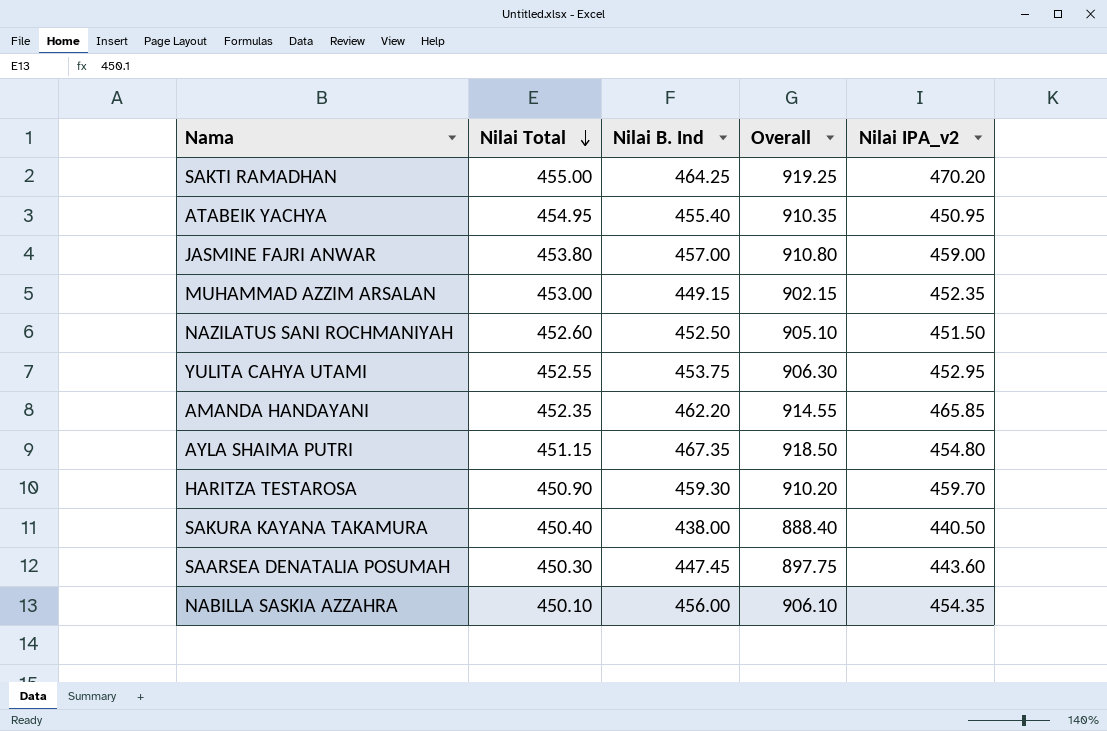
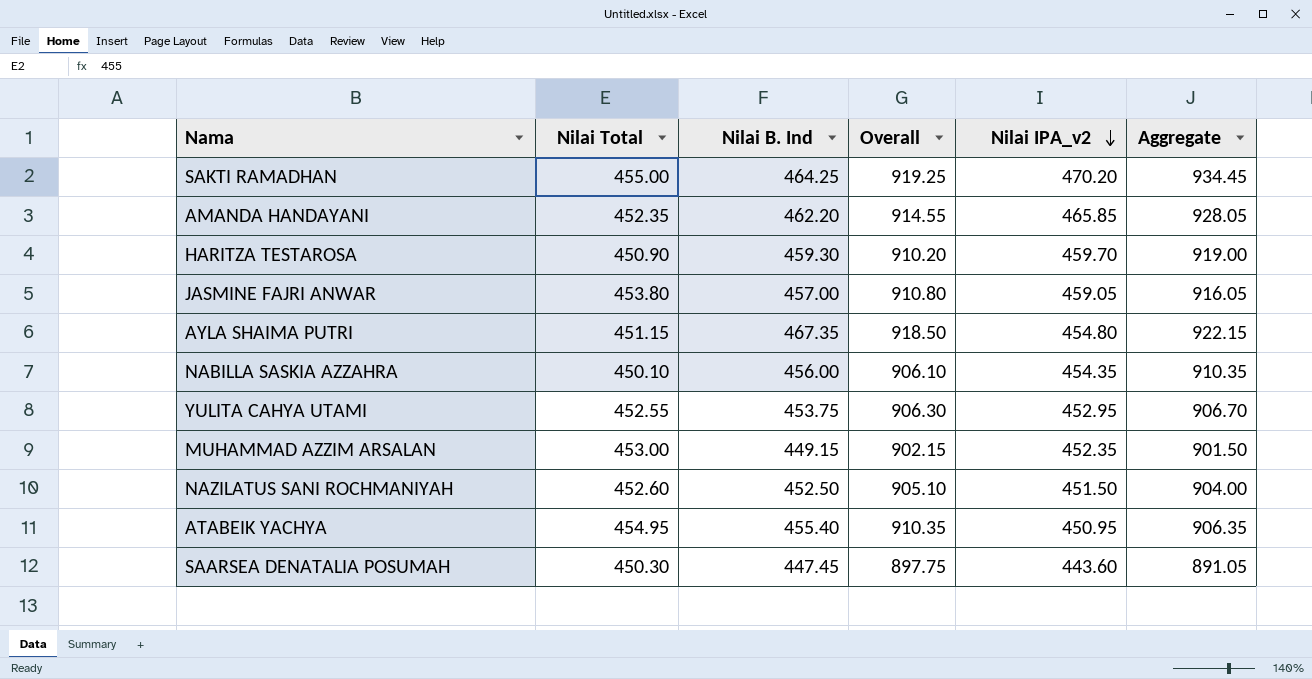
row order: Nilai Total descending -> Nilai IPA_v2 descending
column Aggregate | formula: none -> [Nilai B. Ind] + [Nilai IPA_v2]
row SAKURA KAYANA TAKAMURA: 450.40 | 438.00 | 888.40 | 440.50 -> none
JASMINE FAJRI ANWAR | Nilai IPA_v2: 459.00 -> 459.05

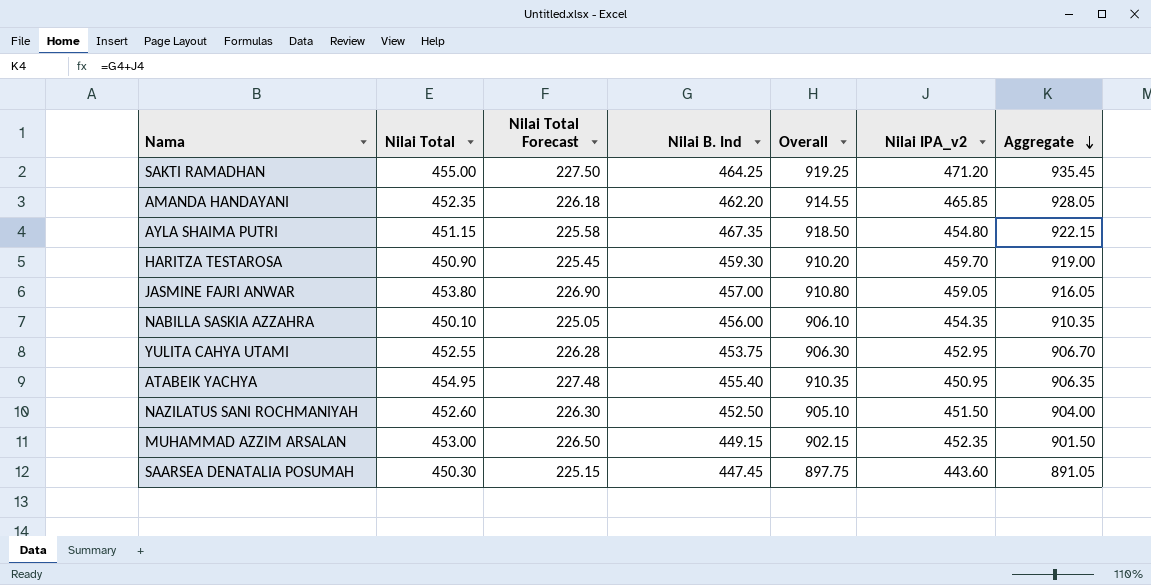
row order: Nilai IPA_v2 descending -> Aggregate descending
column Nilai Total Forecast | formula: none -> [Nilai Total] * 0.5
SAKTI RAMADHAN | Nilai IPA_v2: 470.20 -> 471.20
SAKTI RAMADHAN | Aggregate: 934.45 -> 935.45

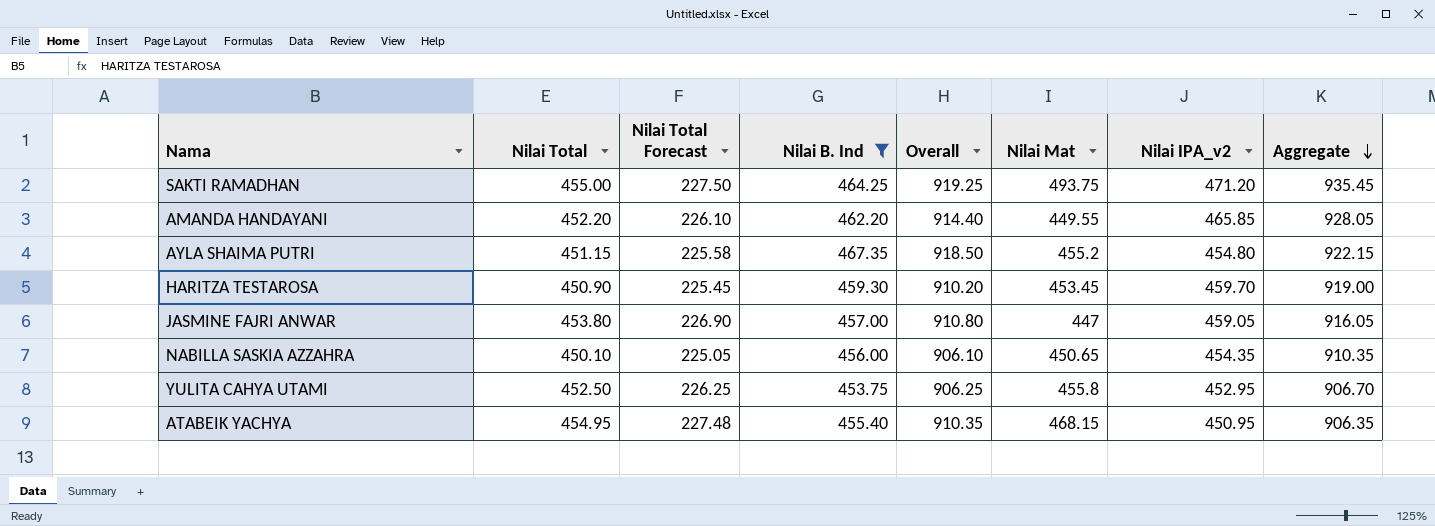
filter: none -> Nilai B. Ind >= 453.75
column Nilai Mat | position: none -> 6
AMANDA HANDAYANI | Nilai Total: 452.35 -> 452.20
AMANDA HANDAYANI | Nilai Total Forecast: 226.18 -> 226.10
AMANDA HANDAYANI | Overall: 914.55 -> 914.40
YULITA CAHYA UTAMI | Nilai Total: 452.55 -> 452.50
YULITA CAHYA UTAMI | Nilai Total Forecast: 226.28 -> 226.25
YULITA CAHYA UTAMI | Overall: 906.30 -> 906.25

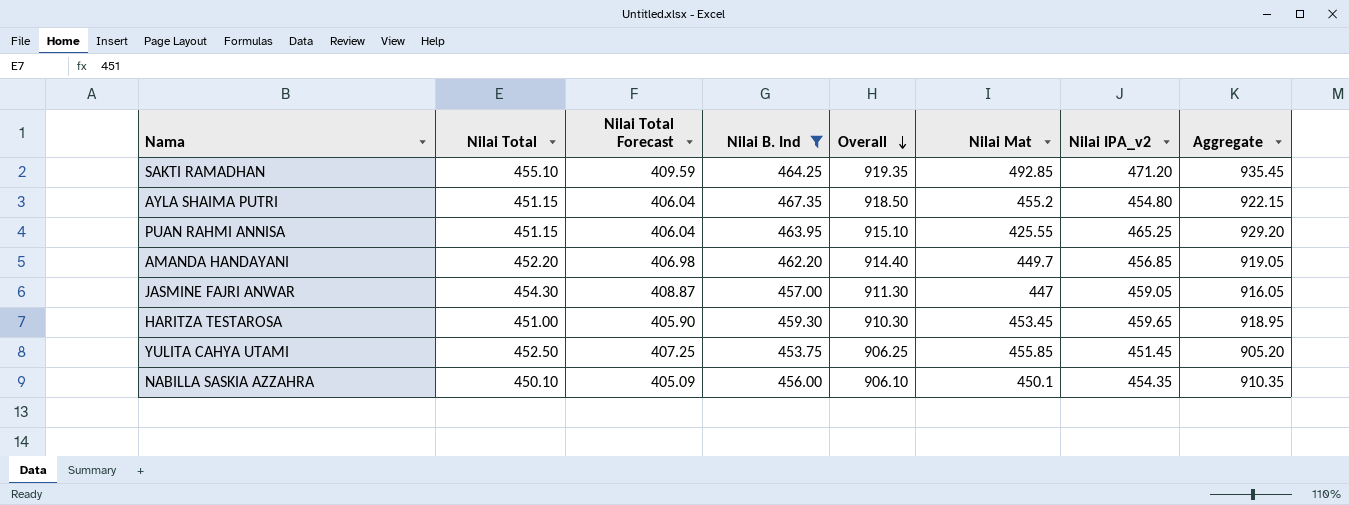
row order: Aggregate descending -> Overall descending
column Nilai Total Forecast | formula: [Nilai Total] * 0.5 -> [Nilai Total] * 0.9
row ATABEIK YACHYA: 454.95 | 227.48 | 455.40 | 910.35 | 468.15 | 450.95 | 906.35 -> none
SAKTI RAMADHAN | Nilai Total: 455.00 -> 455.10
SAKTI RAMADHAN | Overall: 919.25 -> 919.35
SAKTI RAMADHAN | Nilai Mat: 493.75 -> 492.85
row PUAN RAHMI ANNISA: none -> 451.15 | 406.04 | 463.95 | 915.10 | 425.55 | 465.25 | 929.20
AMANDA HANDAYANI | Nilai Mat: 449.55 -> 449.7
AMANDA HANDAYANI | Nilai IPA_v2: 465.85 -> 456.85
AMANDA HANDAYANI | Aggregate: 928.05 -> 919.05
JASMINE FAJRI ANWAR | Nilai Total: 453.80 -> 454.30
JASMINE FAJRI ANWAR | Overall: 910.80 -> 911.30
HARITZA TESTAROSA | Nilai Total: 450.90 -> 451.00
HARITZA TESTAROSA | Overall: 910.20 -> 910.30
HARITZA TESTAROSA | Nilai IPA_v2: 459.70 -> 459.65
HARITZA TESTAROSA | Aggregate: 919.00 -> 918.95
YULITA CAHYA UTAMI | Nilai Mat: 455.8 -> 455.85
YULITA CAHYA UTAMI | Nilai IPA_v2: 452.95 -> 451.45
YULITA CAHYA UTAMI | Aggregate: 906.70 -> 905.20
NABILLA SASKIA AZZAHRA | Nilai Mat: 450.65 -> 450.1

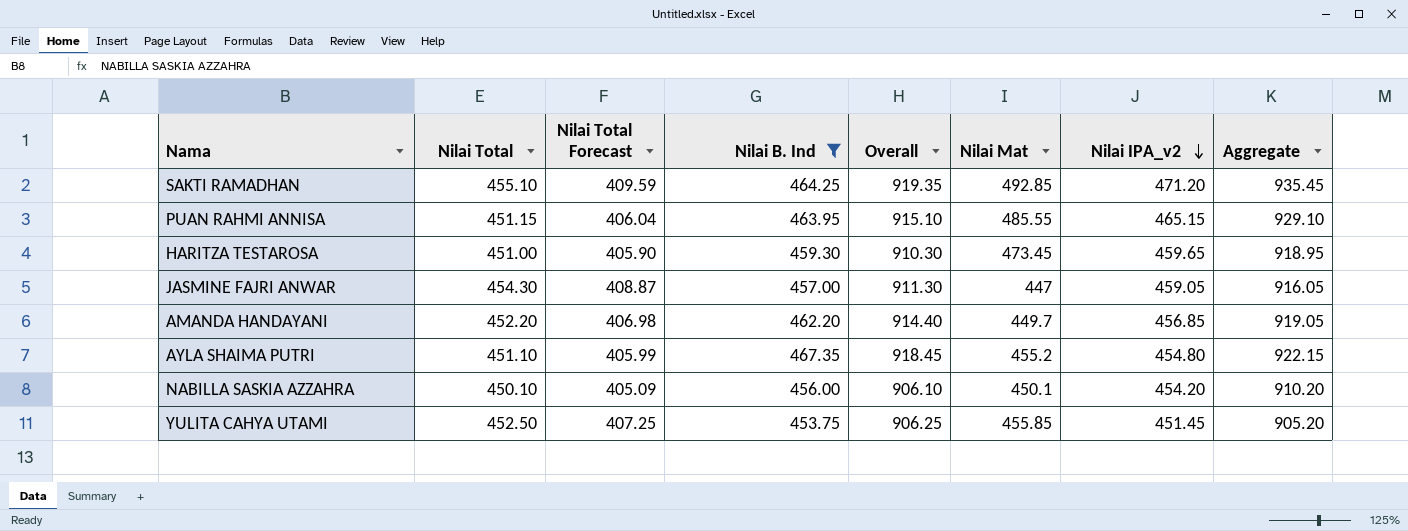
row order: Overall descending -> Nilai IPA_v2 descending
PUAN RAHMI ANNISA | Nilai Mat: 425.55 -> 485.55
PUAN RAHMI ANNISA | Nilai IPA_v2: 465.25 -> 465.15
PUAN RAHMI ANNISA | Aggregate: 929.20 -> 929.10
HARITZA TESTAROSA | Nilai Mat: 453.45 -> 473.45
AYLA SHAIMA PUTRI | Nilai Total: 451.15 -> 451.10
AYLA SHAIMA PUTRI | Nilai Total Forecast: 406.04 -> 405.99
AYLA SHAIMA PUTRI | Overall: 918.50 -> 918.45
NABILLA SASKIA AZZAHRA | Nilai IPA_v2: 454.35 -> 454.20
NABILLA SASKIA AZZAHRA | Aggregate: 910.35 -> 910.20

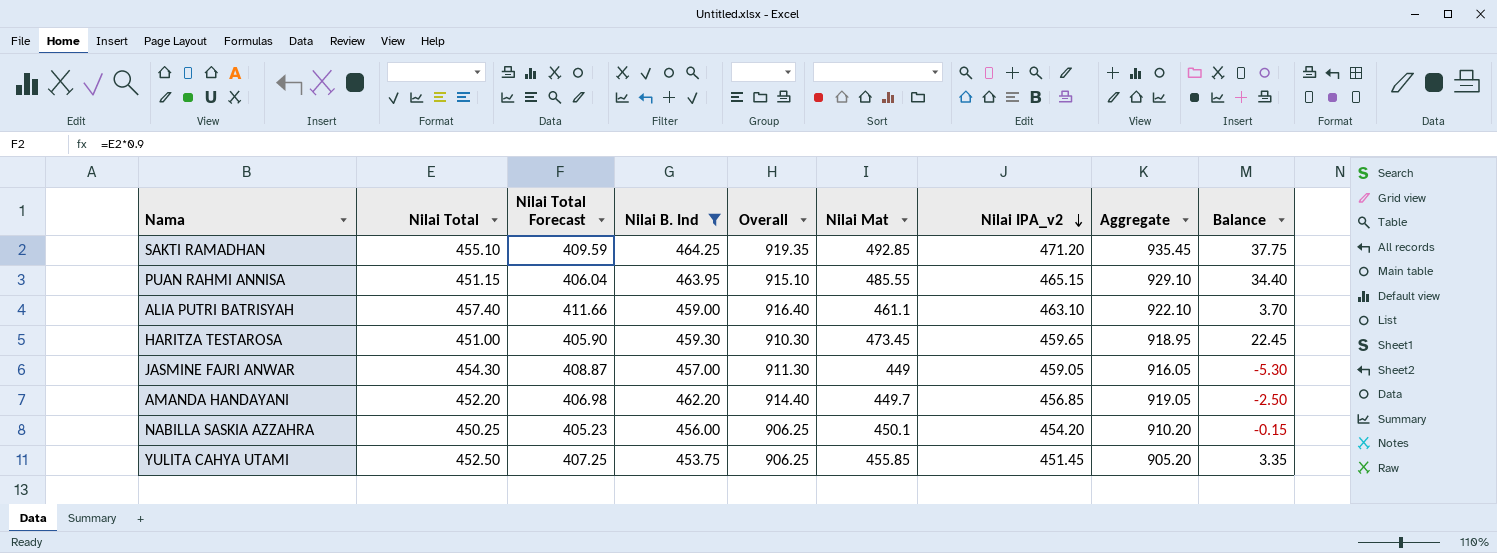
column Balance | formula: none -> [Nilai Mat] - [Nilai Total]
row AYLA SHAIMA PUTRI: 451.10 | 405.99 | 467.35 | 918.45 | 455.2 | 454.80 | 922.15 -> none
row ALIA PUTRI BATRISYAH: none -> 457.40 | 411.66 | 459.00 | 916.40 | 461.1 | 463.10 | 922.10 | 3.70
JASMINE FAJRI ANWAR | Nilai Mat: 447 -> 449
NABILLA SASKIA AZZAHRA | Nilai Total: 450.10 -> 450.25
NABILLA SASKIA AZZAHRA | Nilai Total Forecast: 405.09 -> 405.23
NABILLA SASKIA AZZAHRA | Overall: 906.10 -> 906.25

